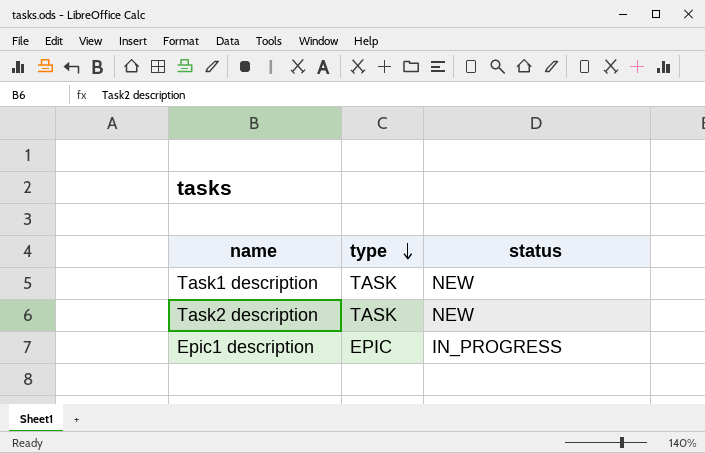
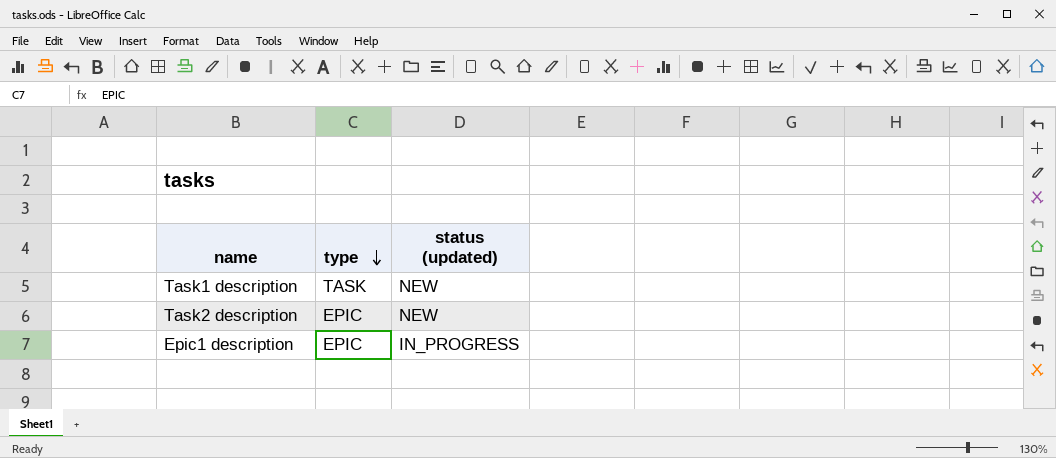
column name: status -> status (updated)
Task2 description | type: TASK -> EPIC

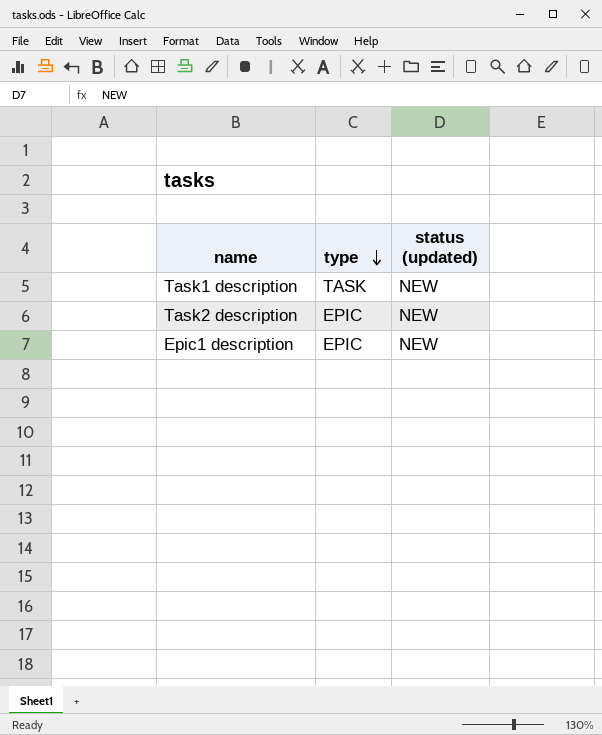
Epic1 description | status (updated): IN_PROGRESS -> NEW

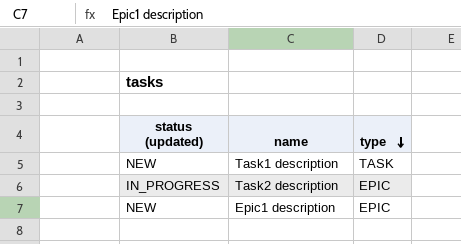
column status (updated) | position: 3 -> 1
Task2 description | status (updated): NEW -> IN_PROGRESS

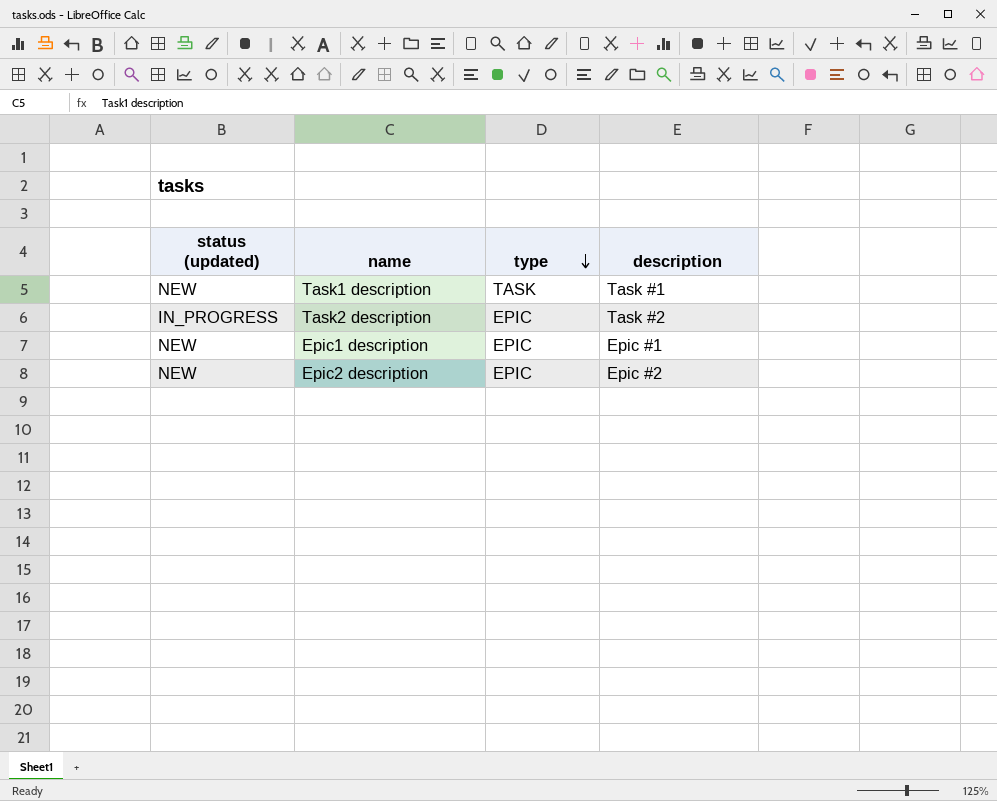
column description | position: none -> 4
row Epic2 description: none -> NEW | EPIC | Epic #2

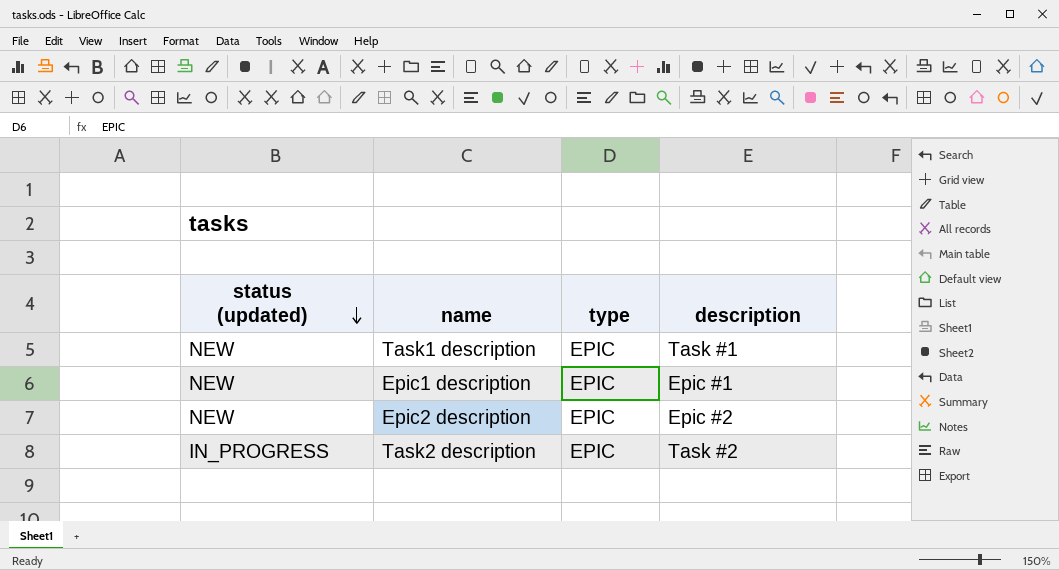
row order: type descending -> status (updated) descending
Task1 description | type: TASK -> EPIC

